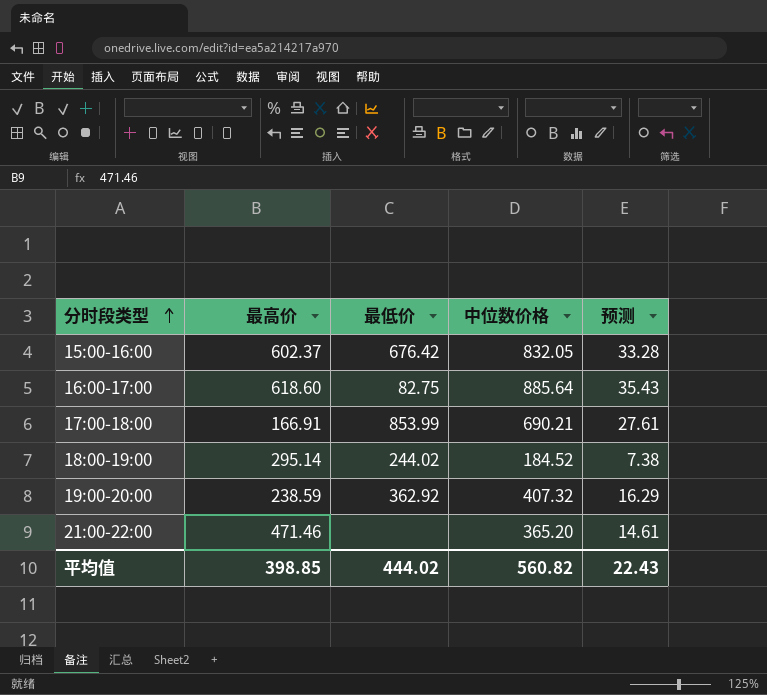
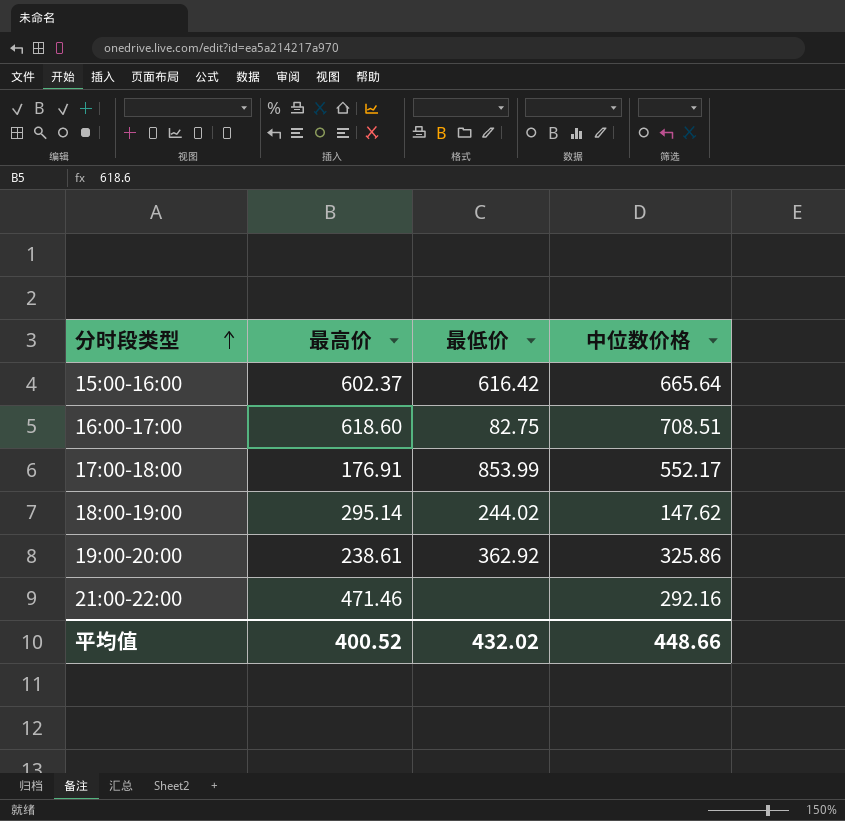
column 预测 | formula: [中位数价格] * 0.04 -> none
15:00-16:00 | 最低价: 676.42 -> 616.42
15:00-16:00 | 中位数价格: 832.05 -> 665.64
16:00-17:00 | 中位数价格: 885.64 -> 708.51
17:00-18:00 | 最高价: 166.91 -> 176.91
17:00-18:00 | 中位数价格: 690.21 -> 552.17
18:00-19:00 | 中位数价格: 184.52 -> 147.62
19:00-20:00 | 最高价: 238.59 -> 238.61
19:00-20:00 | 中位数价格: 407.32 -> 325.86
21:00-22:00 | 中位数价格: 365.20 -> 292.16
平均值 | 最高价: 398.85 -> 400.52
平均值 | 最低价: 444.02 -> 432.02
平均值 | 中位数价格: 560.82 -> 448.66

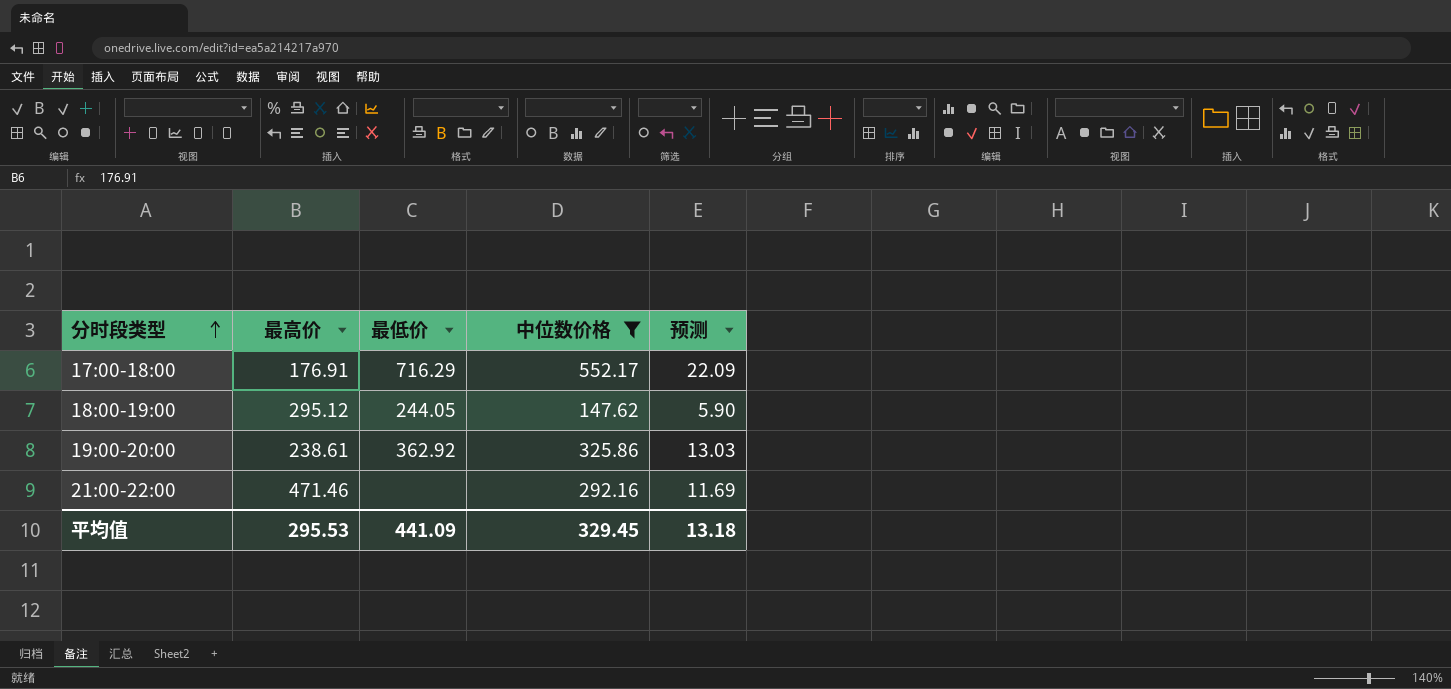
filter: none -> 中位数价格 <= 552.17
column 预测 | formula: none -> [中位数价格] * 0.04
17:00-18:00 | 最低价: 853.99 -> 716.29
18:00-19:00 | 最高价: 295.14 -> 295.12
18:00-19:00 | 最低价: 244.02 -> 244.05
平均值 | 最高价: 400.52 -> 295.53
平均值 | 最低价: 432.02 -> 441.09
平均值 | 中位数价格: 448.66 -> 329.45

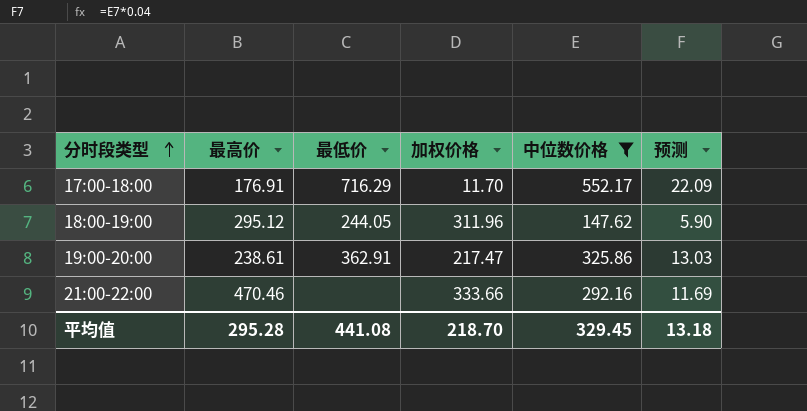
column 加权价格 | position: none -> 4
19:00-20:00 | 最低价: 362.92 -> 362.91
21:00-22:00 | 最高价: 471.46 -> 470.46
平均值 | 最高价: 295.53 -> 295.28
平均值 | 最低价: 441.09 -> 441.08

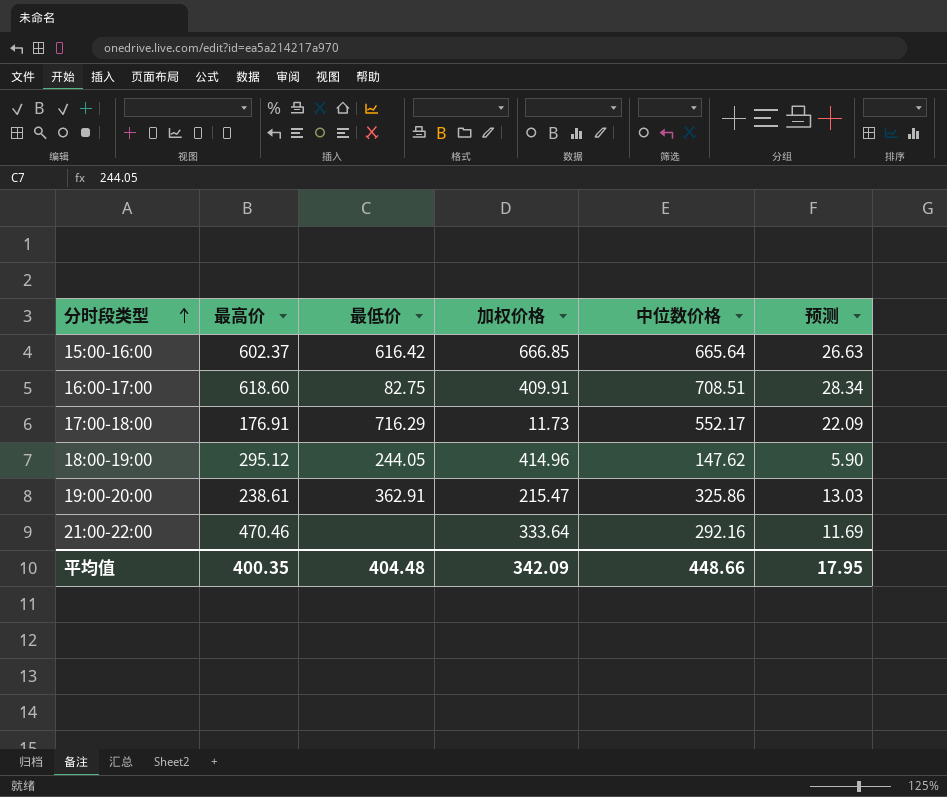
filter: 中位数价格 <= 552.17 -> none
17:00-18:00 | 加权价格: 11.70 -> 11.73
18:00-19:00 | 加权价格: 311.96 -> 414.96
19:00-20:00 | 加权价格: 217.47 -> 215.47
21:00-22:00 | 加权价格: 333.66 -> 333.64
平均值 | 最高价: 295.28 -> 400.35
平均值 | 最低价: 441.08 -> 404.48
平均值 | 加权价格: 218.70 -> 342.09
平均值 | 中位数价格: 329.45 -> 448.66
平均值 | 预测: 13.18 -> 17.95

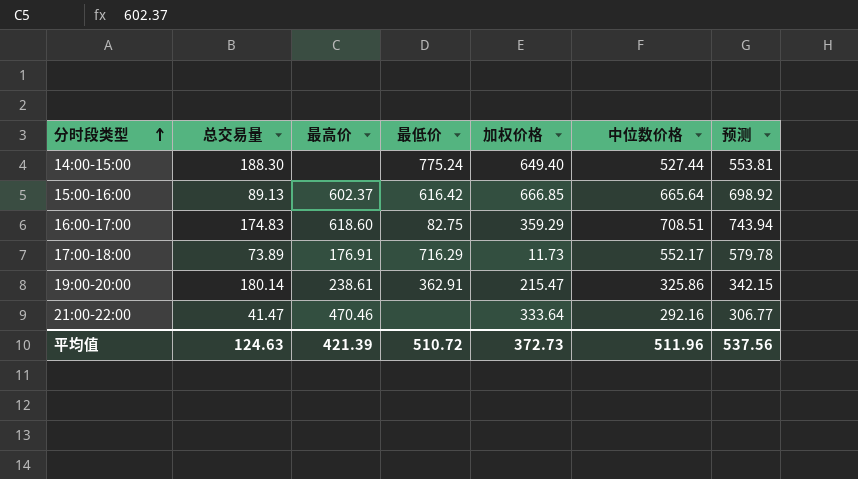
column 总交易量 | position: none -> 2
column 预测 | formula: [中位数价格] * 0.04 -> [中位数价格] * 1.05
row 18:00-19:00: 295.12 | 244.05 | 414.96 | 147.62 | 5.90 -> none
row 14:00-15:00: none -> 188.30 | none | 775.24 | 649.40 | 527.44 | 553.81
16:00-17:00 | 加权价格: 409.91 -> 359.29
平均值 | 最高价: 400.35 -> 421.39
平均值 | 最低价: 404.48 -> 510.72
平均值 | 加权价格: 342.09 -> 372.73
平均值 | 中位数价格: 448.66 -> 511.96
平均值 | 预测: 17.95 -> 537.56

